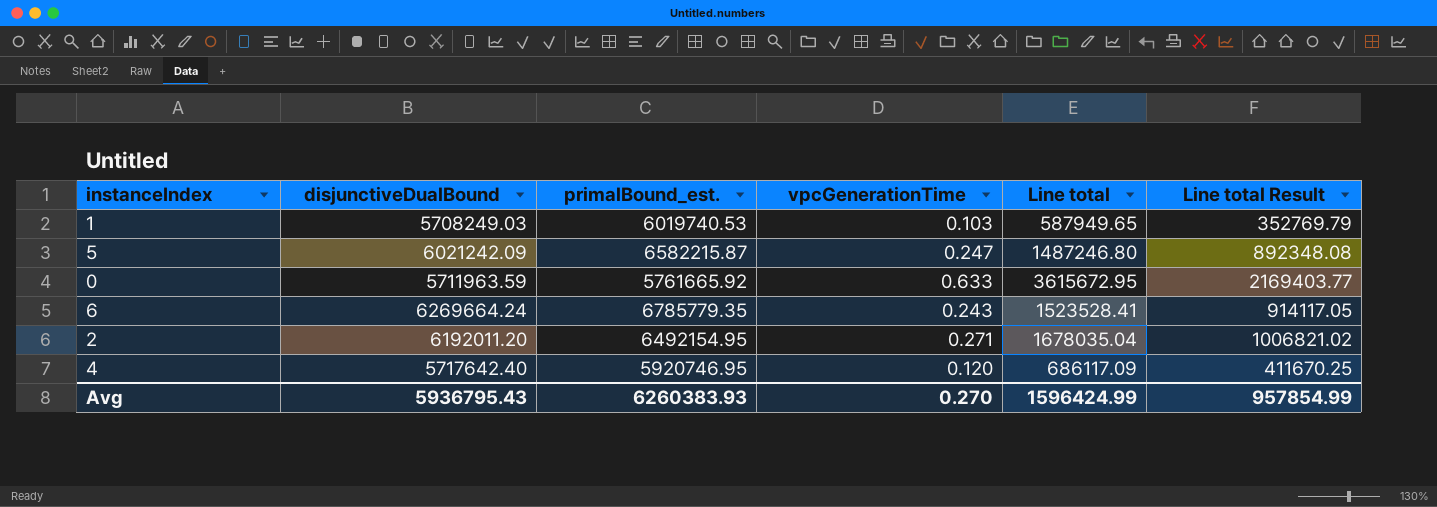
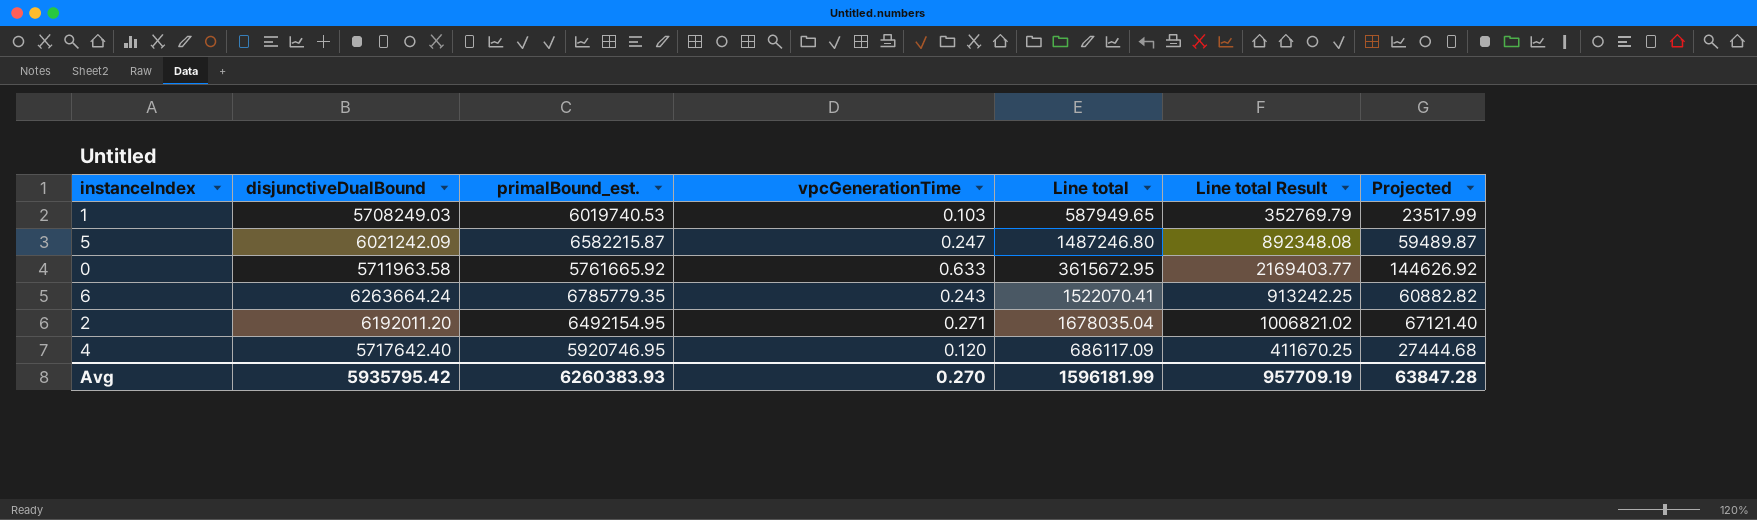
column Projected | formula: none -> [Line total] * 0.04
0 | disjunctiveDualBound: 5711963.59 -> 5711963.58
6 | disjunctiveDualBound: 6269664.24 -> 6263664.24
6 | Line total: 1523528.41 -> 1522070.41
6 | Line total Result: 914117.05 -> 913242.25
Avg | disjunctiveDualBound: 5936795.43 -> 5935795.42
Avg | Line total: 1596424.99 -> 1596181.99
Avg | Line total Result: 957854.99 -> 957709.19

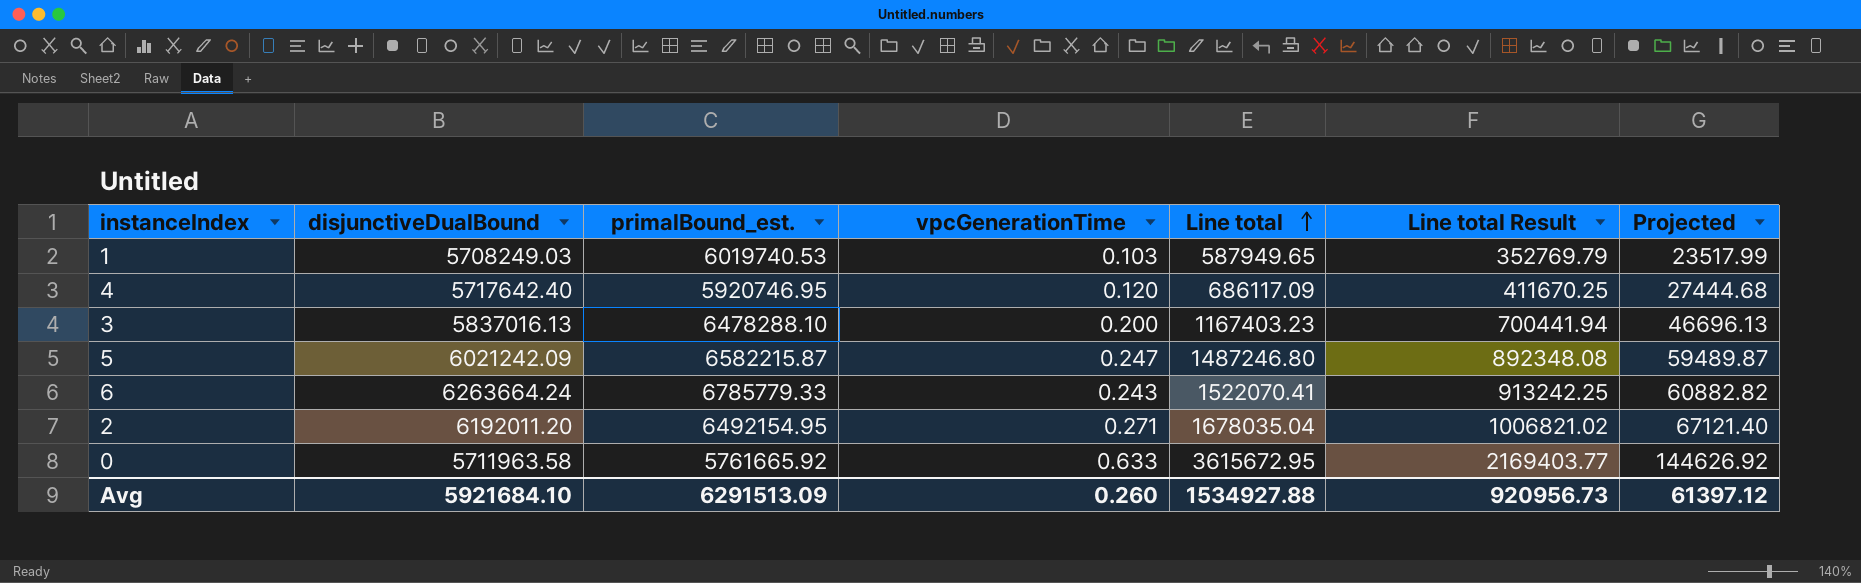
row order: none -> Line total ascending
row 3: none -> 5837016.13 | 6478288.10 | 0.200 | 1167403.23 | 700441.94 | 46696.13
6 | primalBound_est.: 6785779.35 -> 6785779.33
Avg | disjunctiveDualBound: 5935795.42 -> 5921684.10
Avg | primalBound_est.: 6260383.93 -> 6291513.09
Avg | vpcGenerationTime: 0.270 -> 0.260
Avg | Line total: 1596181.99 -> 1534927.88
Avg | Line total Result: 957709.19 -> 920956.73
Avg | Projected: 63847.28 -> 61397.12

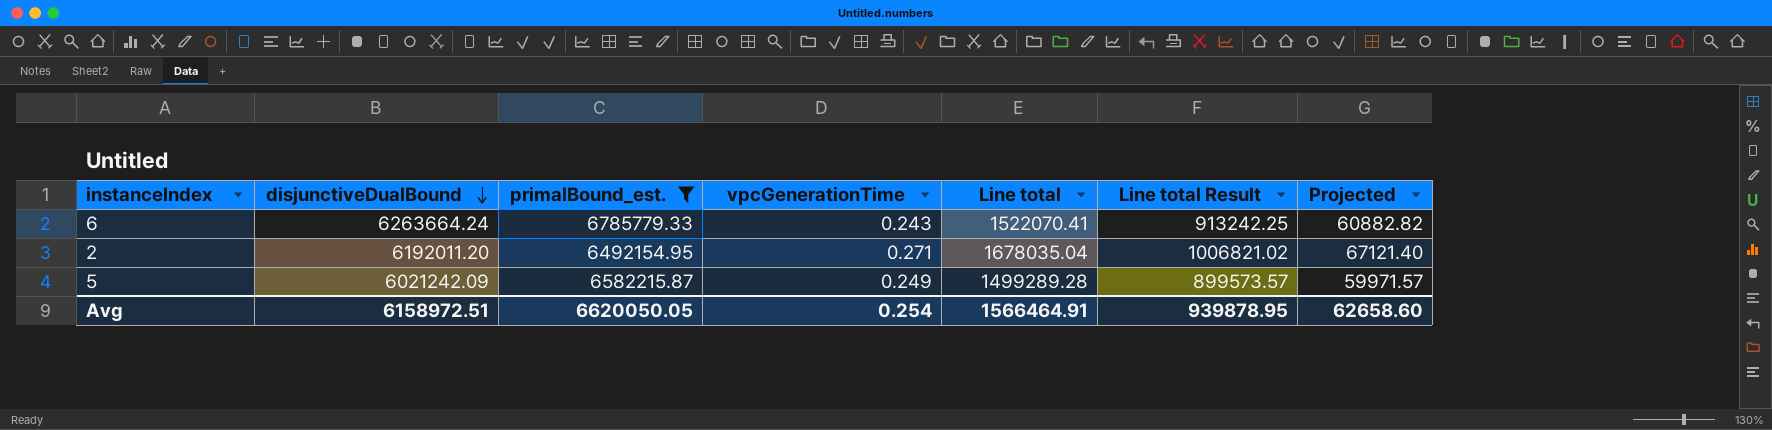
filter: none -> primalBound_est. >= 6492154.95
row order: Line total ascending -> disjunctiveDualBound descending
5 | vpcGenerationTime: 0.247 -> 0.249
5 | Line total: 1487246.80 -> 1499289.28
5 | Line total Result: 892348.08 -> 899573.57
5 | Projected: 59489.87 -> 59971.57
Avg | disjunctiveDualBound: 5921684.10 -> 6158972.51
Avg | primalBound_est.: 6291513.09 -> 6620050.05
Avg | vpcGenerationTime: 0.260 -> 0.254
Avg | Line total: 1534927.88 -> 1566464.91
Avg | Line total Result: 920956.73 -> 939878.95
Avg | Projected: 61397.12 -> 62658.60

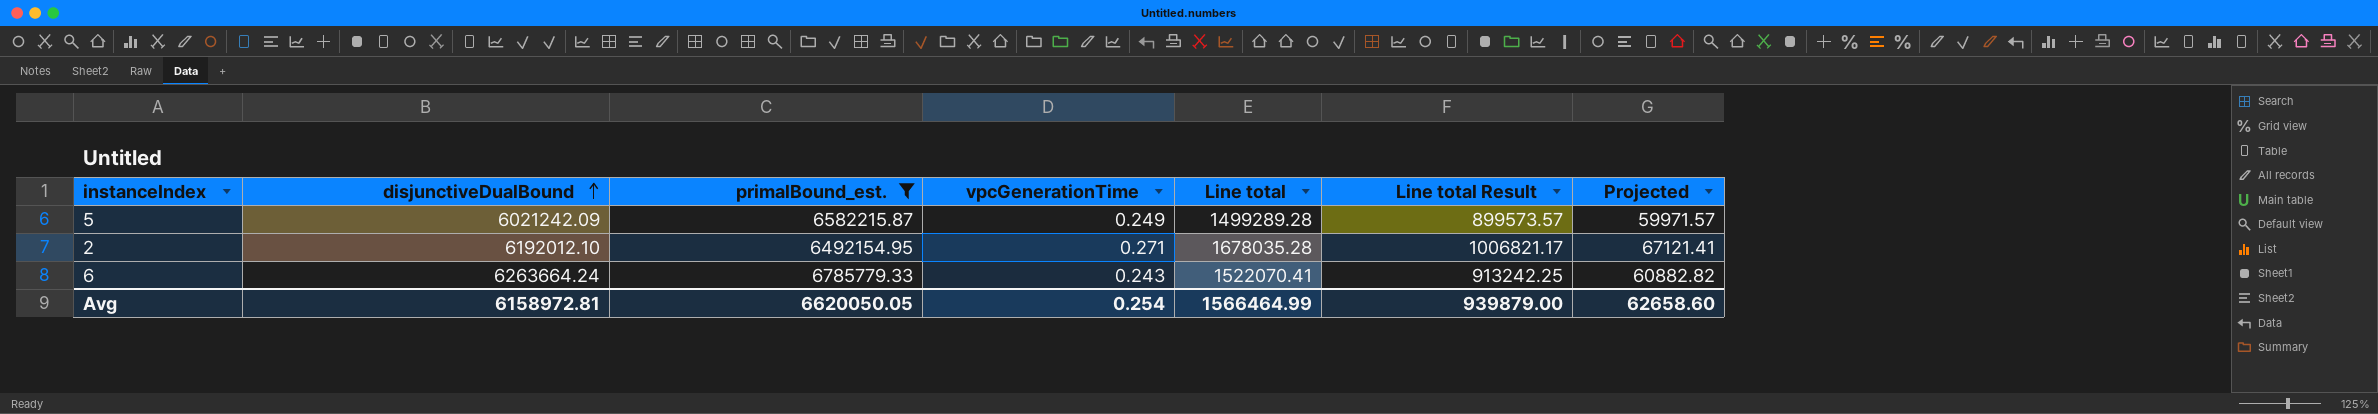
row order: disjunctiveDualBound descending -> disjunctiveDualBound ascending
2 | disjunctiveDualBound: 6192011.20 -> 6192012.10
2 | Line total: 1678035.04 -> 1678035.28
2 | Line total Result: 1006821.02 -> 1006821.17
2 | Projected: 67121.40 -> 67121.41
Avg | disjunctiveDualBound: 6158972.51 -> 6158972.81
Avg | Line total: 1566464.91 -> 1566464.99
Avg | Line total Result: 939878.95 -> 939879.00

